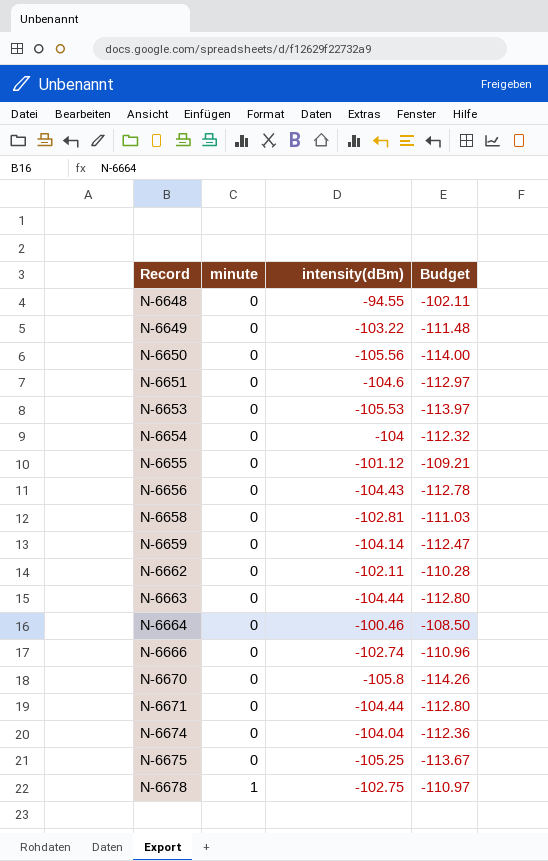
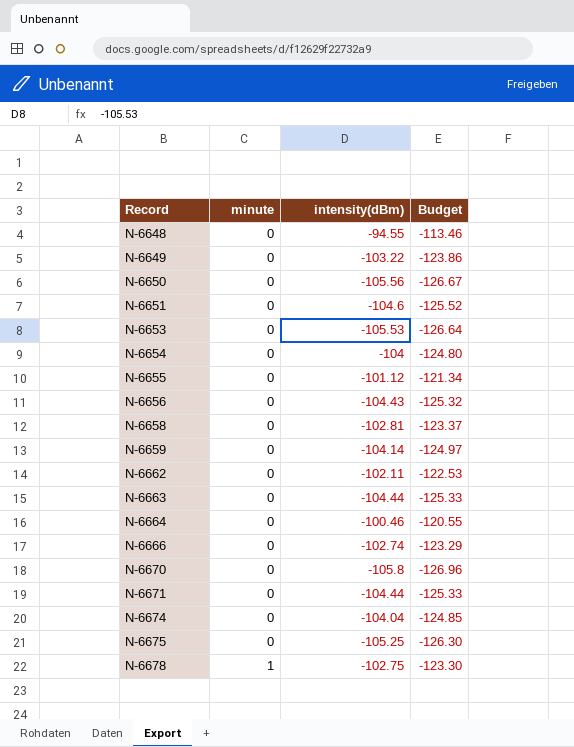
column Budget | formula: [intensity(dBm)] * 1.08 -> [intensity(dBm)] * 1.2

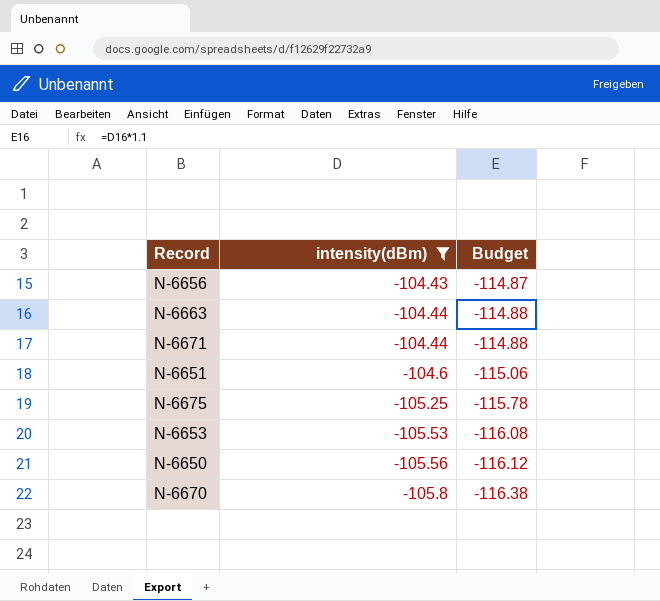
filter: none -> intensity(dBm) <= -104.43
row order: Record ascending -> intensity(dBm) descending
column minute | position: 2 -> none
column Budget | formula: [intensity(dBm)] * 1.2 -> [intensity(dBm)] * 1.1

